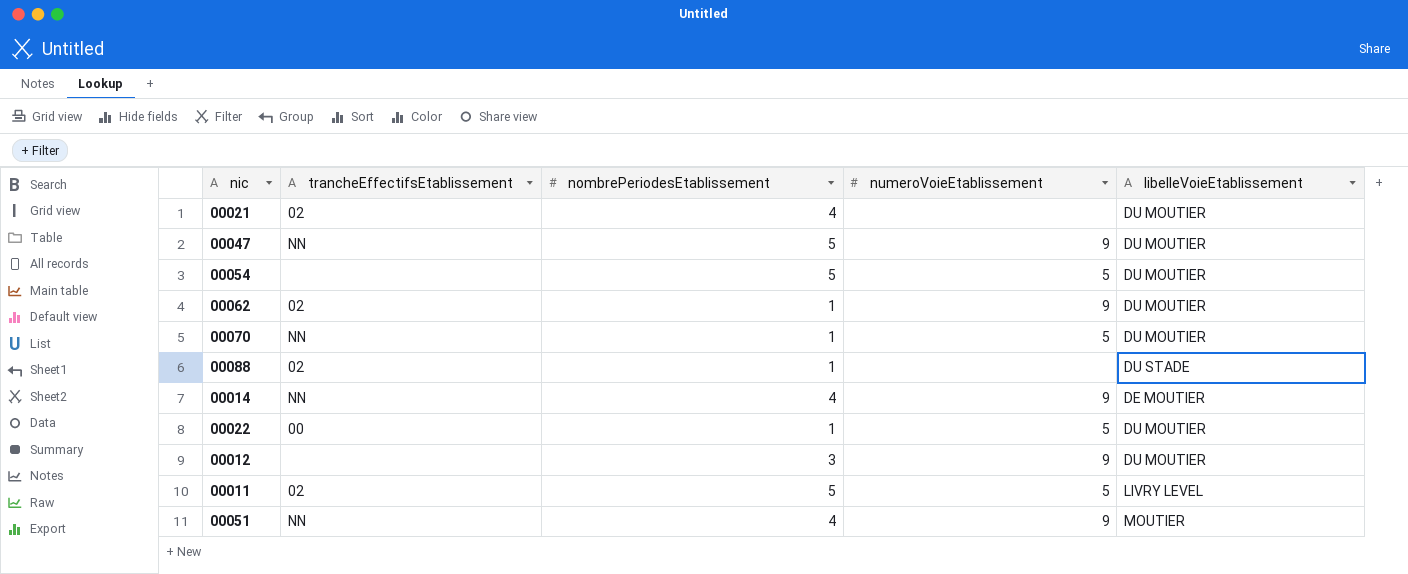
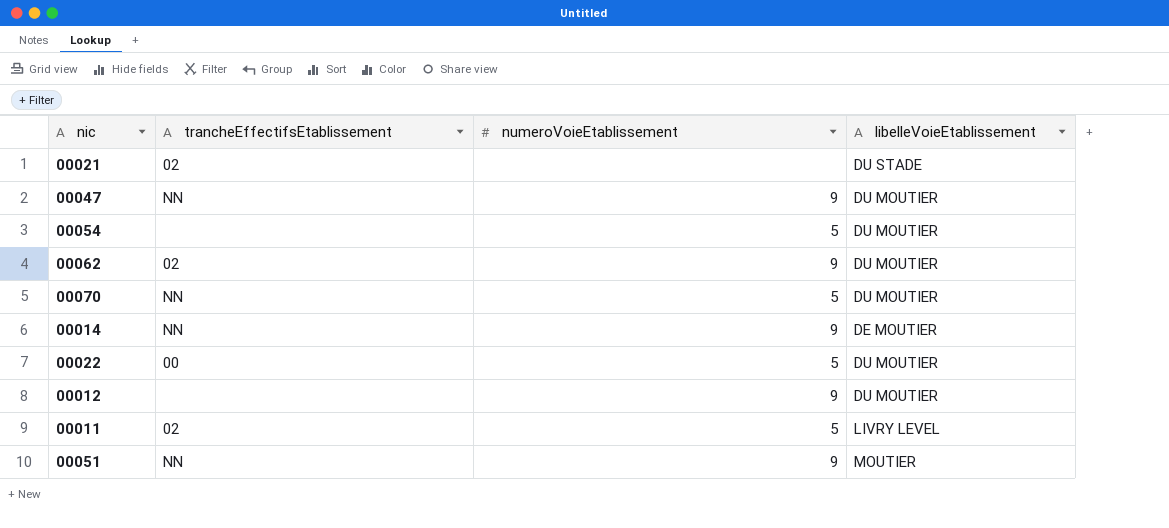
column nombrePeriodesEtablissement | position: 3 -> none
row 00088: 02 | 1 | none | DU STADE -> none
00021 | libelleVoieEtablissement: DU MOUTIER -> DU STADE

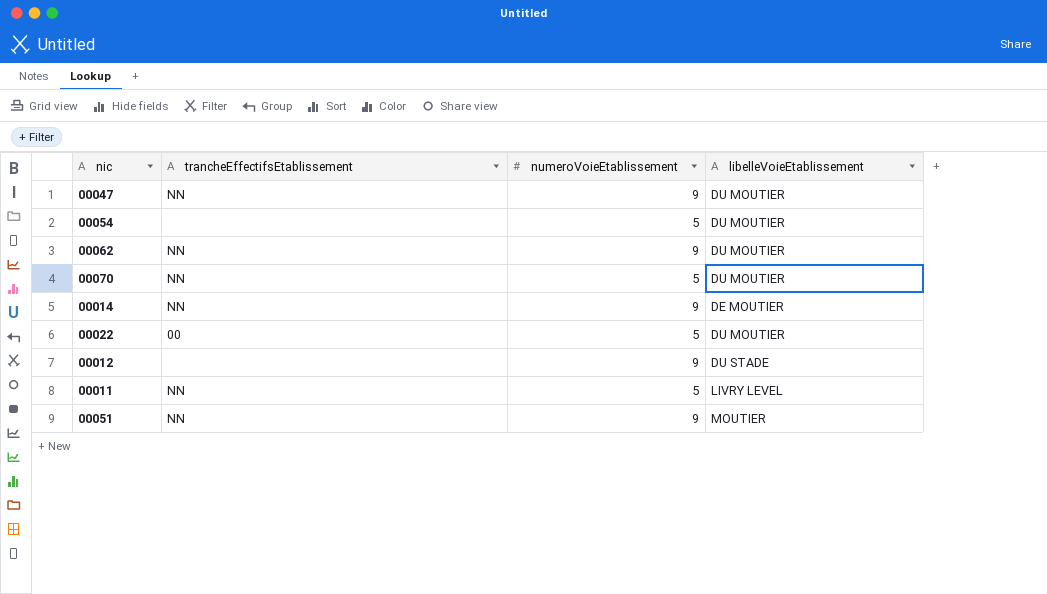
row 00021: 02 | none | DU STADE -> none
00062 | trancheEffectifsEtablissement: 02 -> NN
00012 | libelleVoieEtablissement: DU MOUTIER -> DU STADE
00011 | trancheEffectifsEtablissement: 02 -> NN

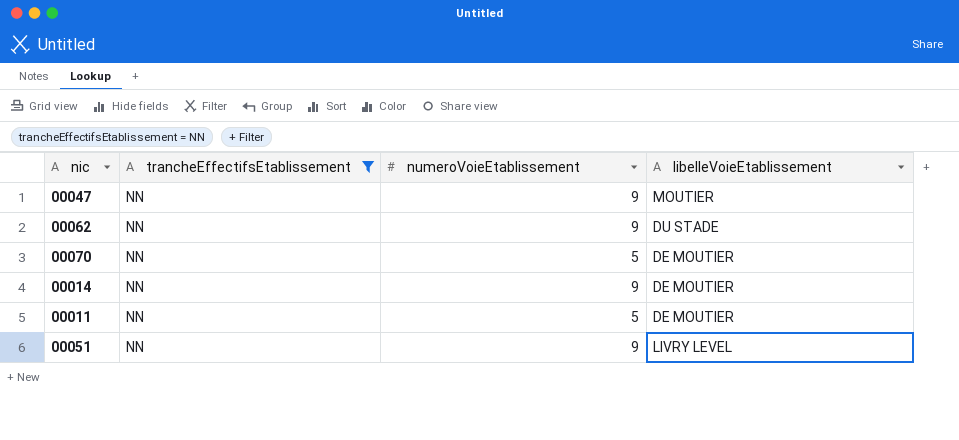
filter: none -> trancheEffectifsEtablissement = NN
00047 | libelleVoieEtablissement: DU MOUTIER -> MOUTIER
00062 | libelleVoieEtablissement: DU MOUTIER -> DU STADE
00070 | libelleVoieEtablissement: DU MOUTIER -> DE MOUTIER
00011 | libelleVoieEtablissement: LIVRY LEVEL -> DE MOUTIER
00051 | libelleVoieEtablissement: MOUTIER -> LIVRY LEVEL

